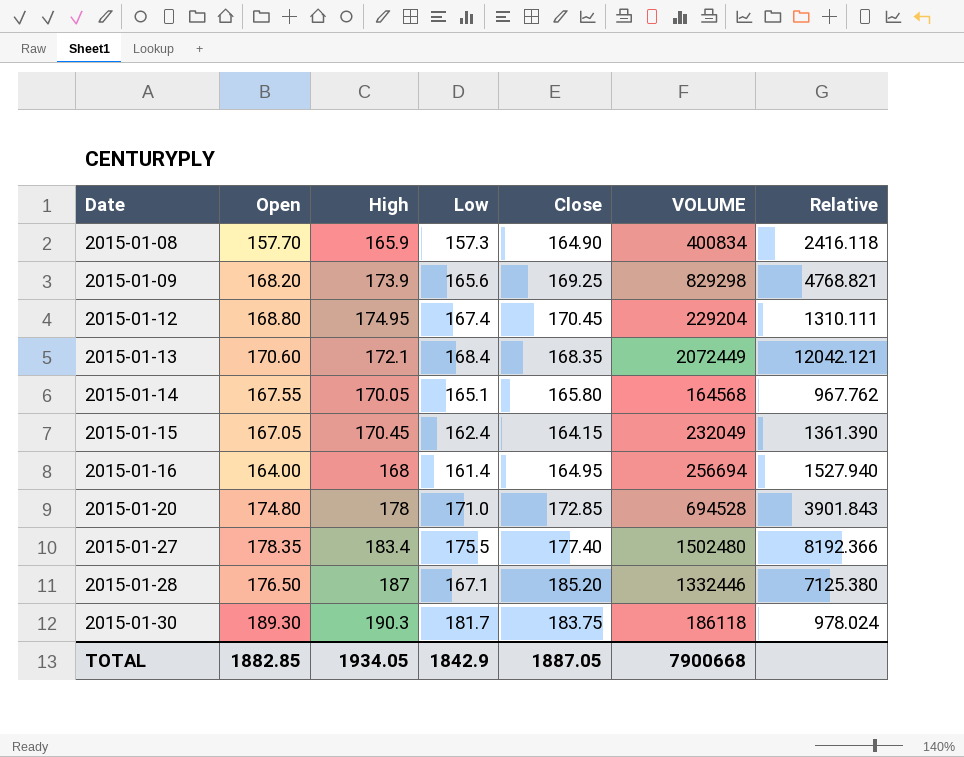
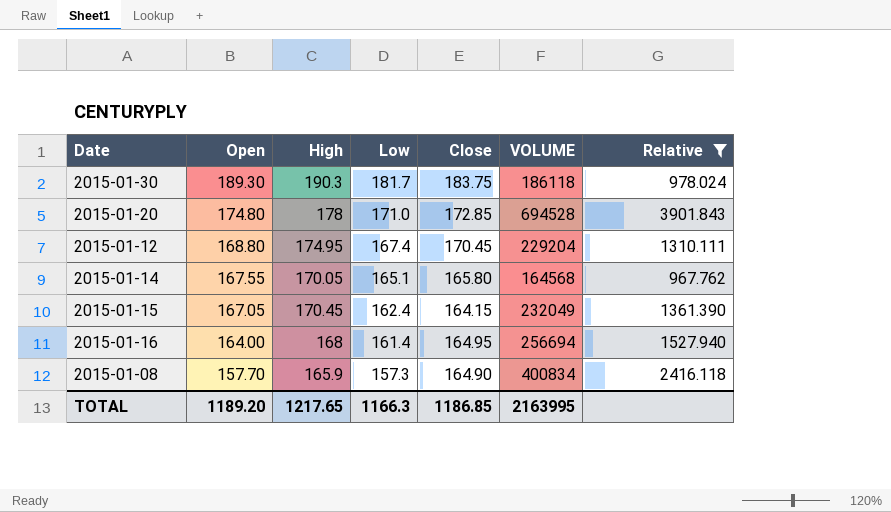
filter: none -> Relative <= 3901.843
row order: Date ascending -> Open descending
TOTAL | Open: 1882.85 -> 1189.20
TOTAL | High: 1934.05 -> 1217.65
TOTAL | Low: 1842.9 -> 1166.3
TOTAL | Close: 1887.05 -> 1186.85
TOTAL | VOLUME: 7900668 -> 2163995

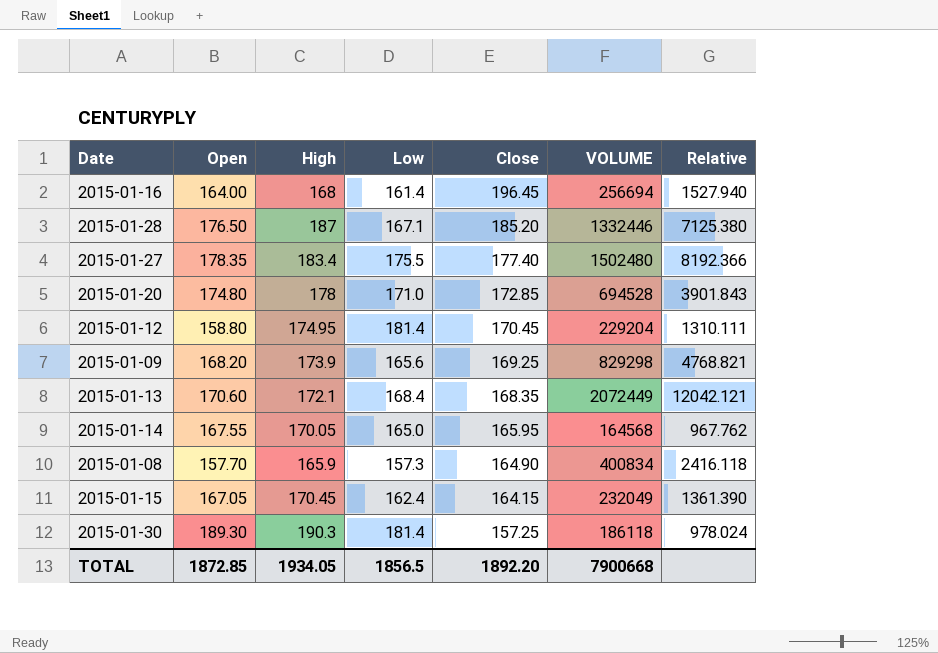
filter: Relative <= 3901.843 -> none
row order: Open descending -> Close descending
2015-01-16 | Close: 164.95 -> 196.45
2015-01-12 | Open: 168.80 -> 158.80
2015-01-12 | Low: 167.4 -> 181.4
2015-01-14 | Low: 165.1 -> 165.0
2015-01-14 | Close: 165.80 -> 165.95
2015-01-30 | Low: 181.7 -> 181.4
2015-01-30 | Close: 183.75 -> 157.25
TOTAL | Open: 1189.20 -> 1872.85
TOTAL | High: 1217.65 -> 1934.05
TOTAL | Low: 1166.3 -> 1856.5
TOTAL | Close: 1186.85 -> 1892.20
TOTAL | VOLUME: 2163995 -> 7900668

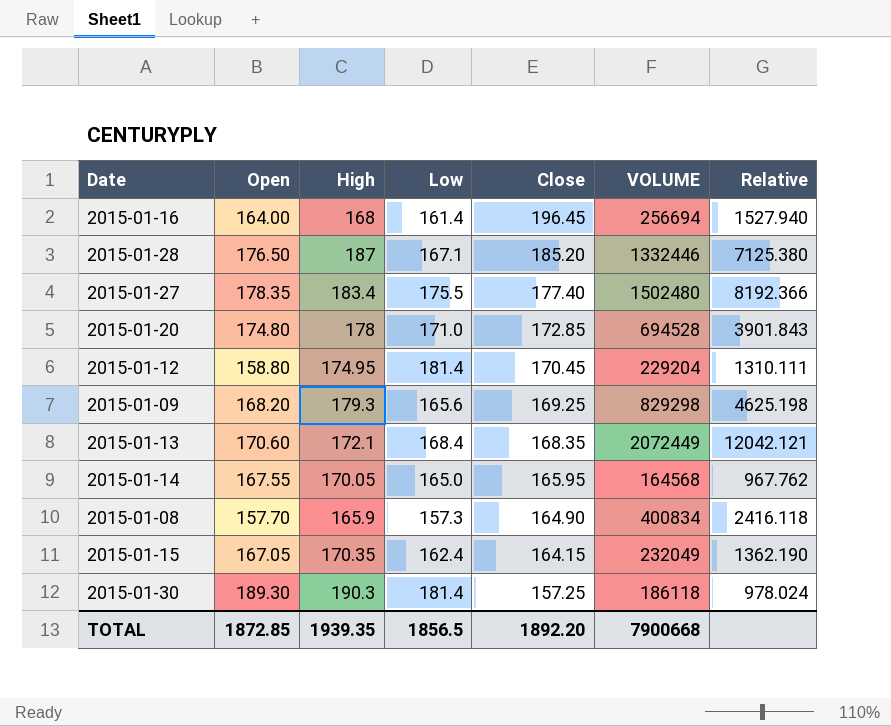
2015-01-09 | High: 173.9 -> 179.3
2015-01-09 | Relative: 4768.821 -> 4625.198
2015-01-15 | High: 170.45 -> 170.35
2015-01-15 | Relative: 1361.390 -> 1362.190
TOTAL | High: 1934.05 -> 1939.35

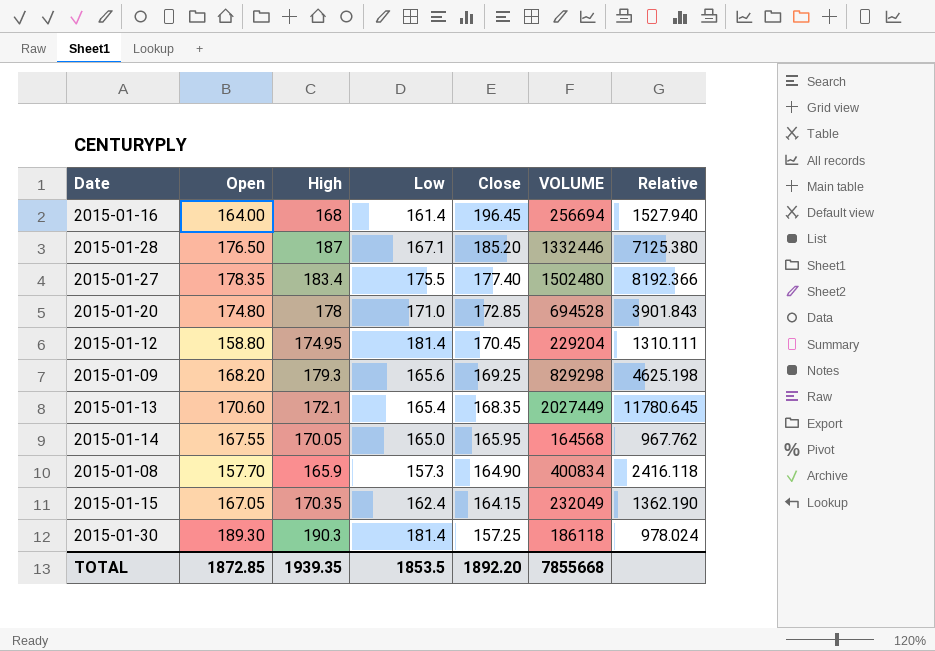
2015-01-13 | Low: 168.4 -> 165.4
2015-01-13 | VOLUME: 2072449 -> 2027449
2015-01-13 | Relative: 12042.121 -> 11780.645
TOTAL | Low: 1856.5 -> 1853.5
TOTAL | VOLUME: 7900668 -> 7855668

